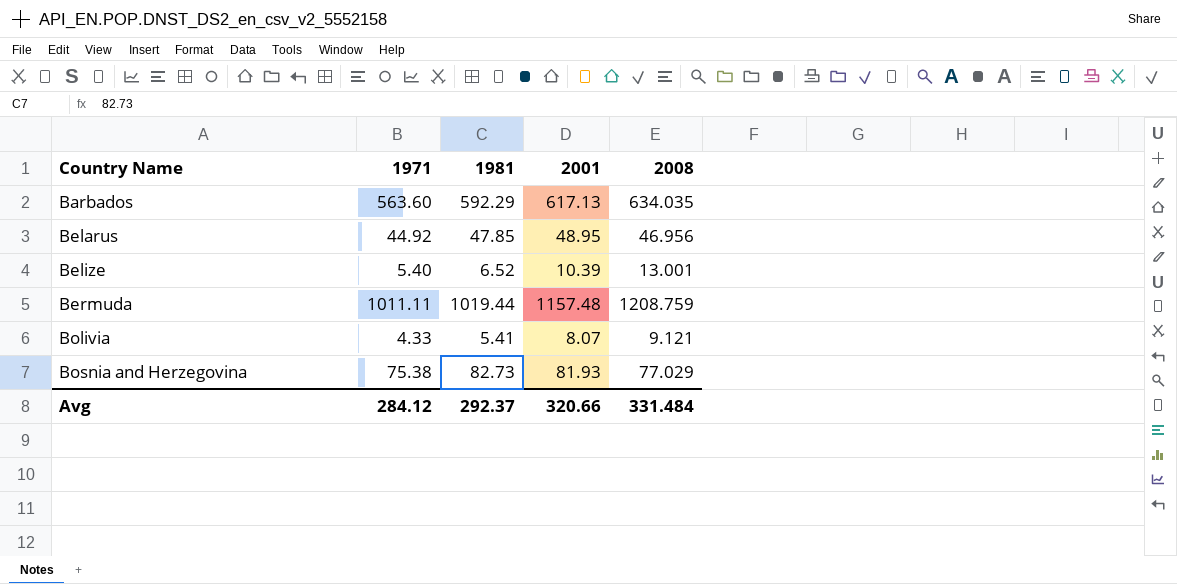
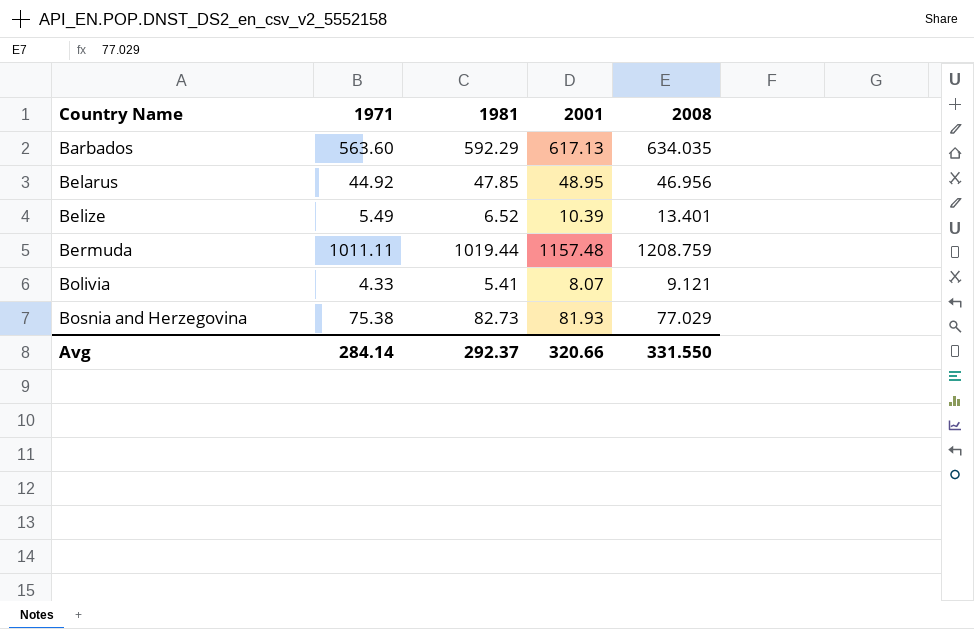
Belize | 1971: 5.40 -> 5.49
Belize | 2008: 13.001 -> 13.401
Avg | 1971: 284.12 -> 284.14
Avg | 2008: 331.484 -> 331.550

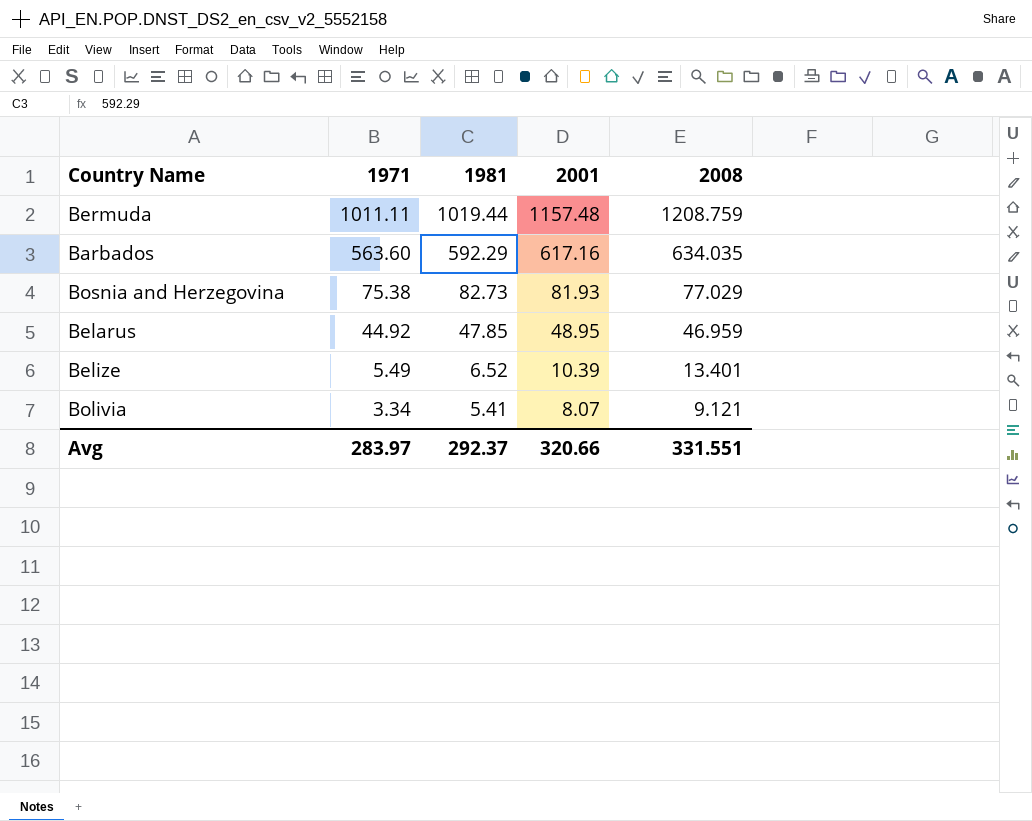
row order: Country Name ascending -> 1971 descending
Barbados | 2001: 617.13 -> 617.16
Belarus | 2008: 46.956 -> 46.959
Bolivia | 1971: 4.33 -> 3.34
Avg | 1971: 284.14 -> 283.97
Avg | 2008: 331.550 -> 331.551

